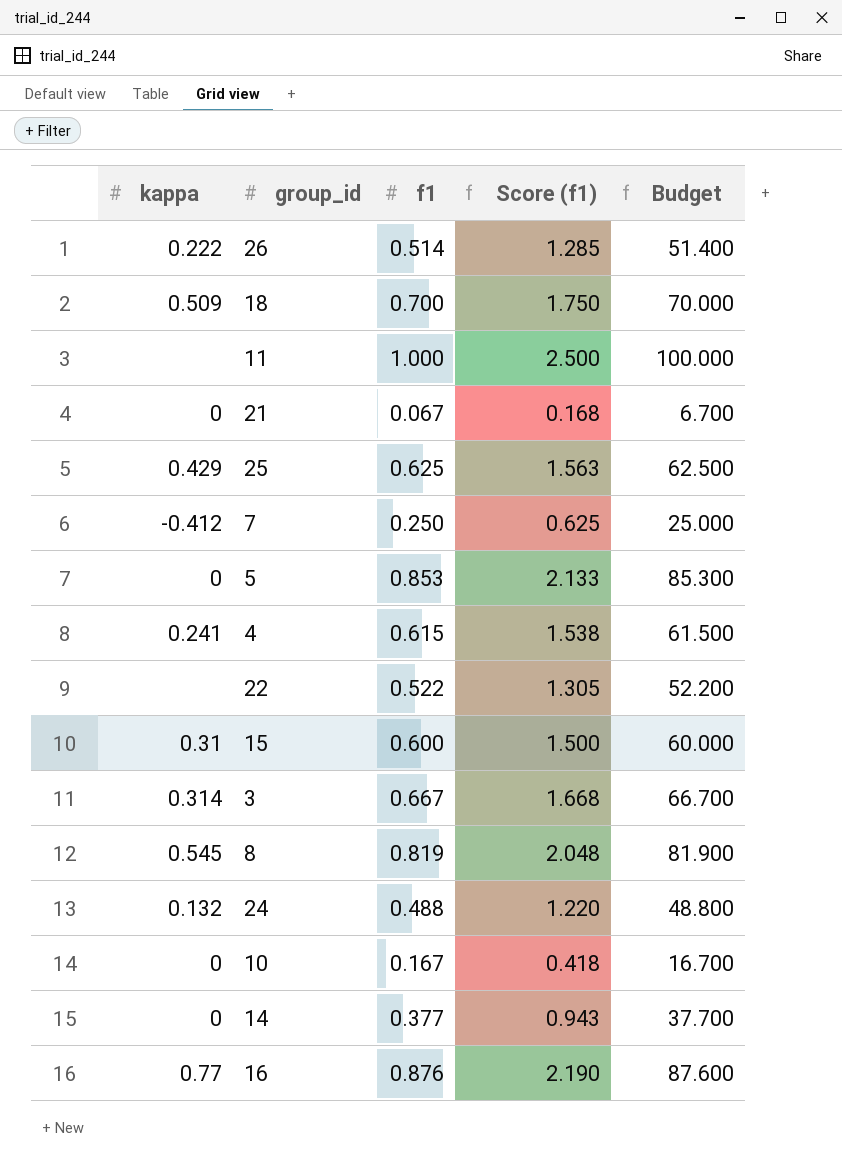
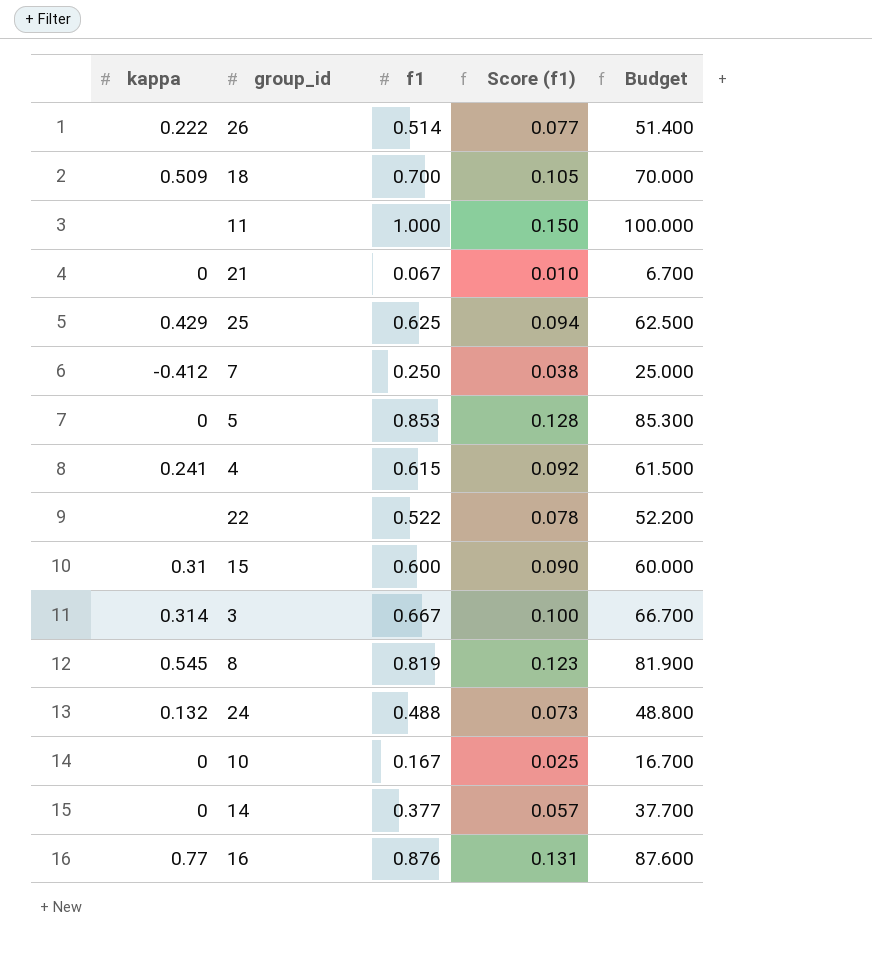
column Score (f1) | formula: [f1] * 2.5 -> [f1] * 0.15

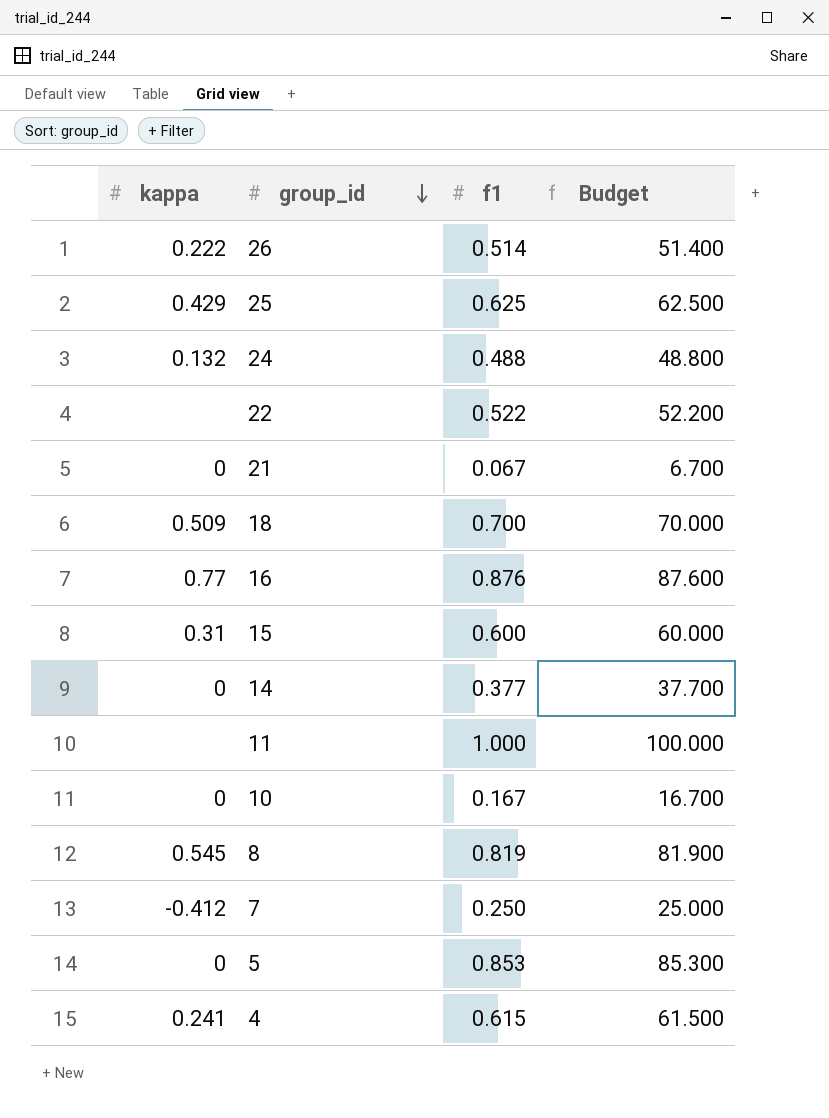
row order: none -> group_id descending
column Score (f1) | formula: [f1] * 0.15 -> none
row 3: 0.314 | 0.667 | 0.100 | 66.700 -> none

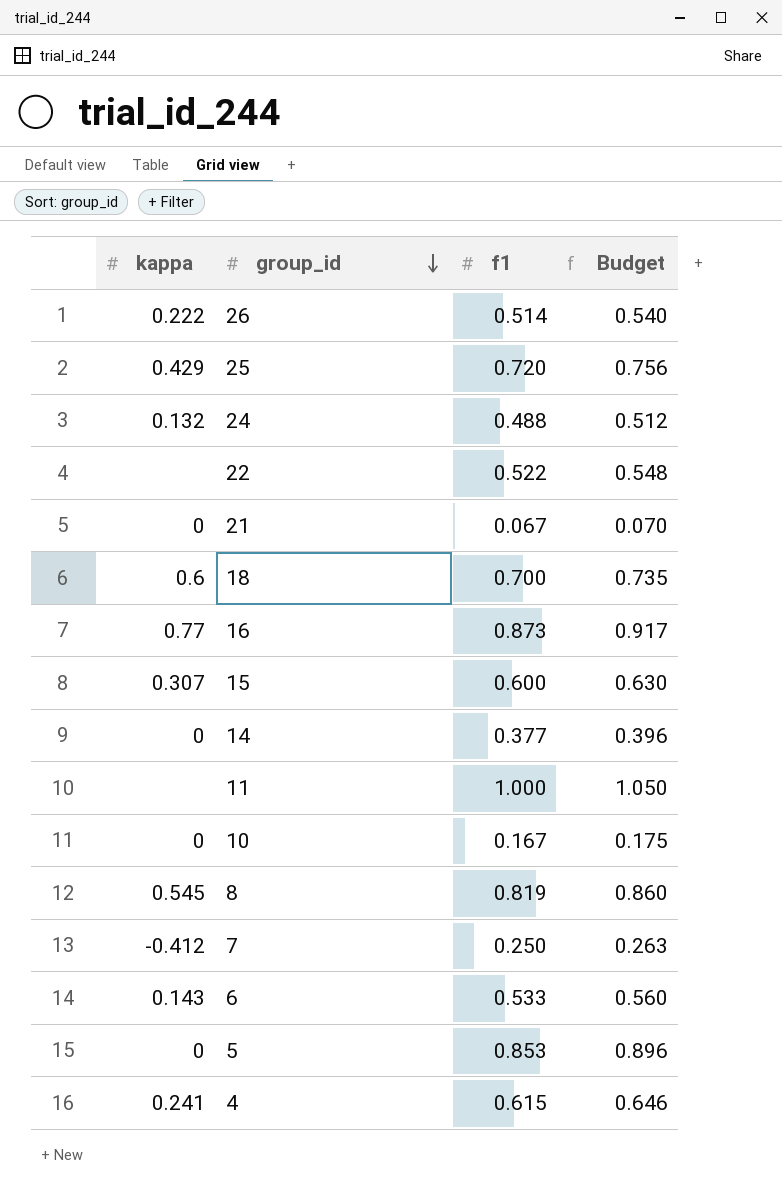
column Budget | formula: [f1] * 100 -> [f1] * 1.05
25 | f1: 0.625 -> 0.720
18 | kappa: 0.509 -> 0.6
16 | f1: 0.876 -> 0.873
15 | kappa: 0.31 -> 0.307
row 6: none -> 0.143 | 0.533 | 0.560

